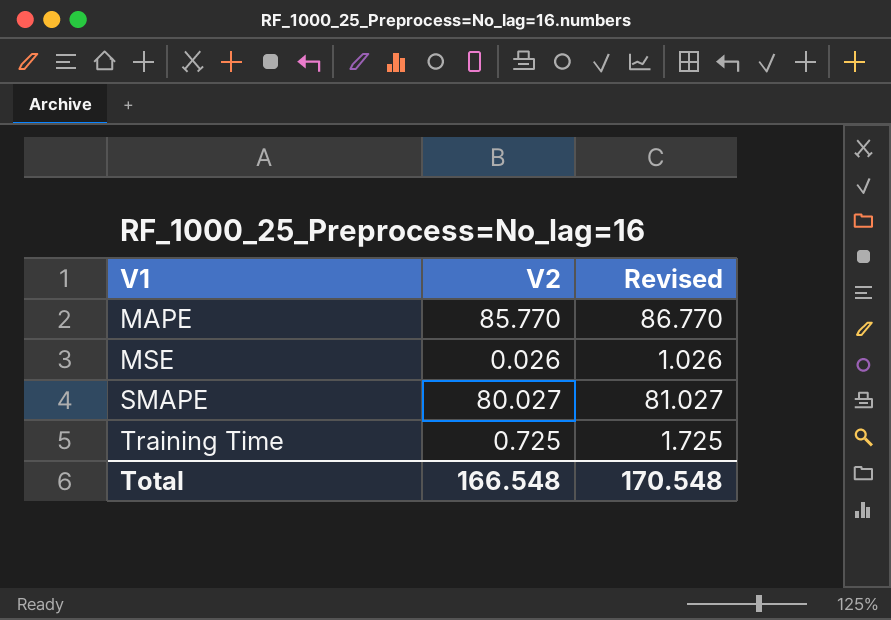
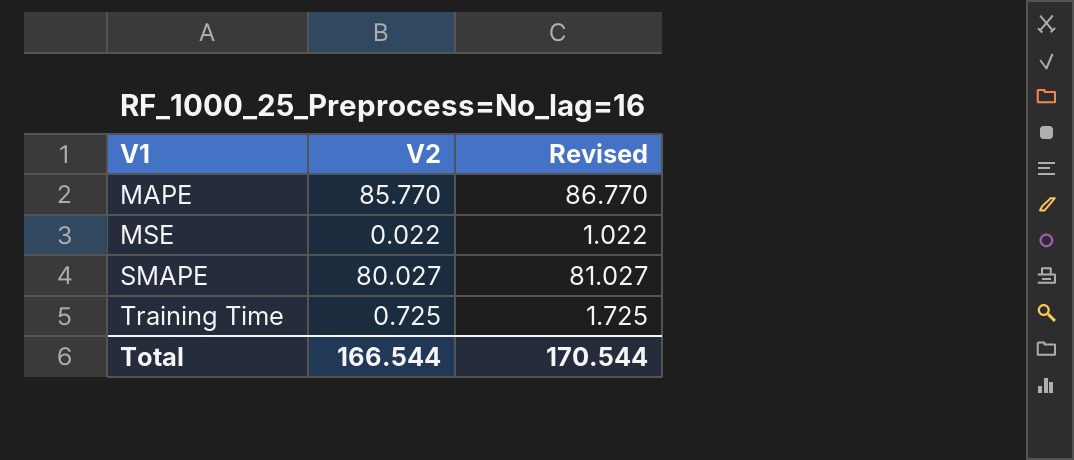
MSE | V2: 0.026 -> 0.022
MSE | Revised: 1.026 -> 1.022
Total | V2: 166.548 -> 166.544
Total | Revised: 170.548 -> 170.544

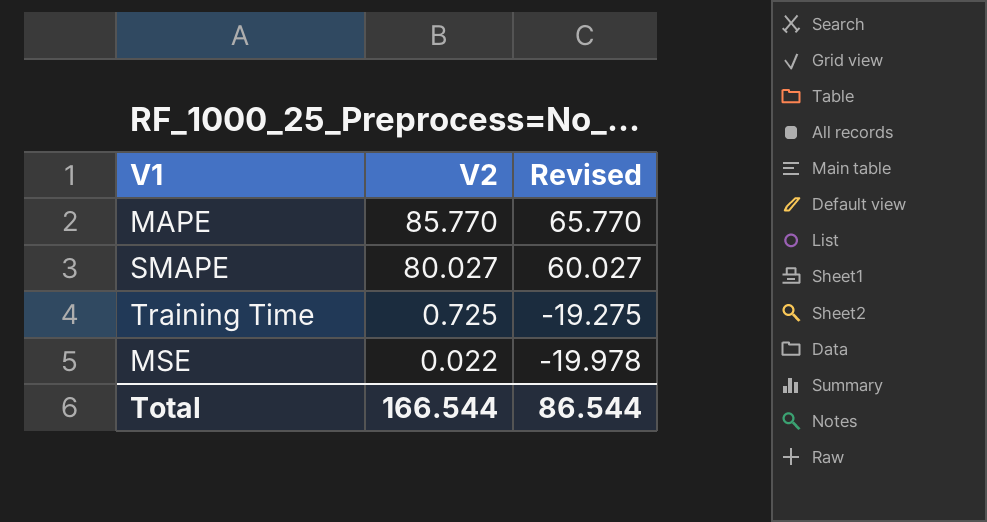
row order: V1 ascending -> V2 descending
column Revised | formula: [V2] + 1 -> [V2] - 20
Total | Revised: 170.544 -> 86.544

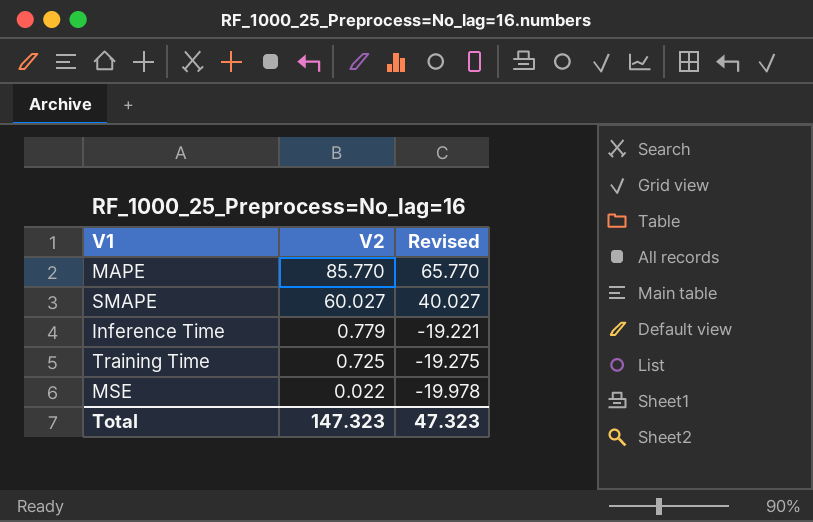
SMAPE | V2: 80.027 -> 60.027
SMAPE | Revised: 60.027 -> 40.027
row Inference Time: none -> 0.779 | -19.221
Total | V2: 166.544 -> 147.323
Total | Revised: 86.544 -> 47.323

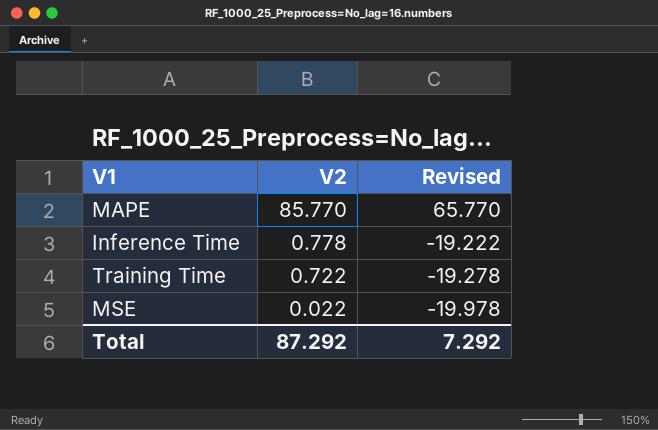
row SMAPE: 60.027 | 40.027 -> none
Inference Time | V2: 0.779 -> 0.778
Inference Time | Revised: -19.221 -> -19.222
Training Time | V2: 0.725 -> 0.722
Training Time | Revised: -19.275 -> -19.278
Total | V2: 147.323 -> 87.292
Total | Revised: 47.323 -> 7.292

